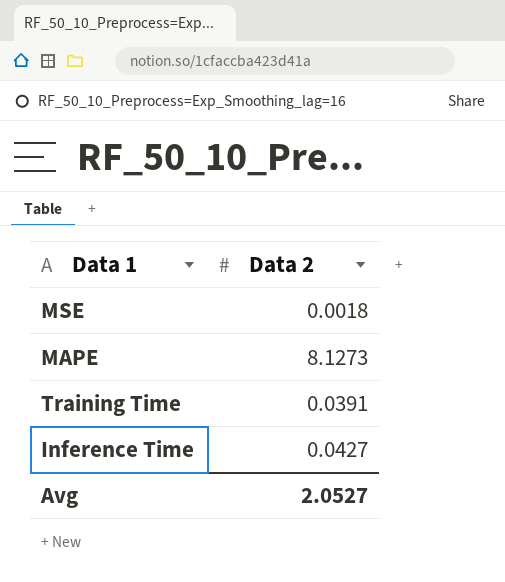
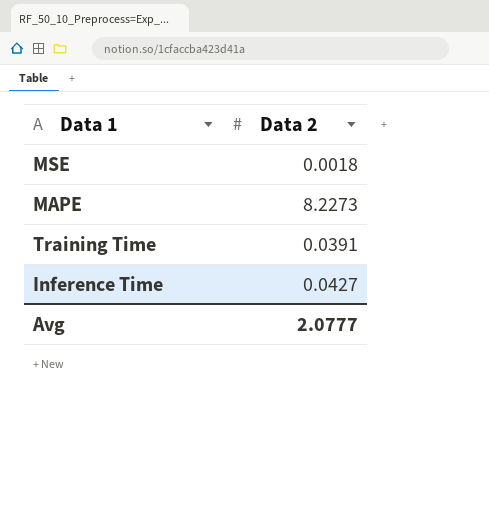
MAPE | Data 2: 8.1273 -> 8.2273
Avg | Data 2: 2.0527 -> 2.0777

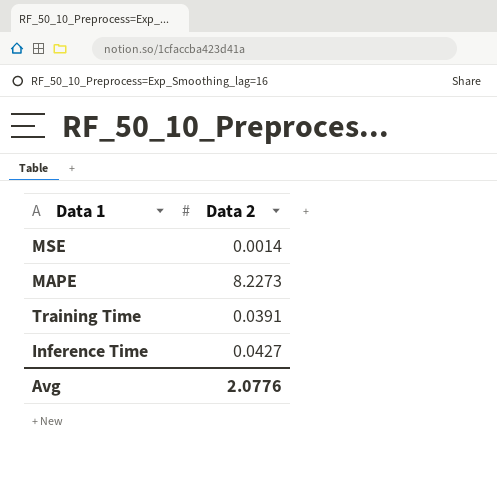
MSE | Data 2: 0.0018 -> 0.0014
Avg | Data 2: 2.0777 -> 2.0776

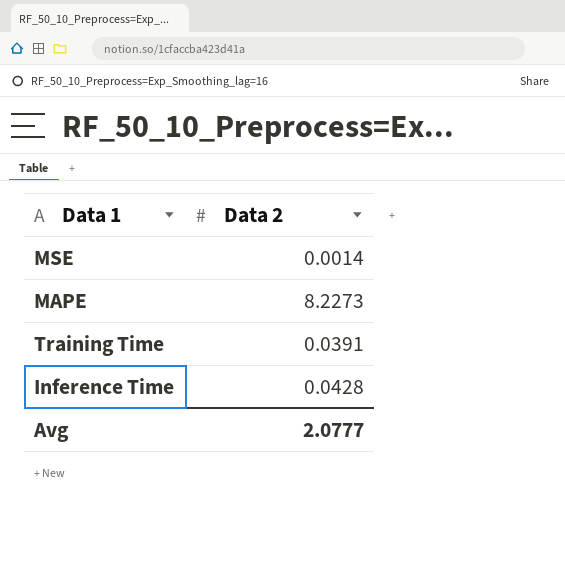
Inference Time | Data 2: 0.0427 -> 0.0428
Avg | Data 2: 2.0776 -> 2.0777

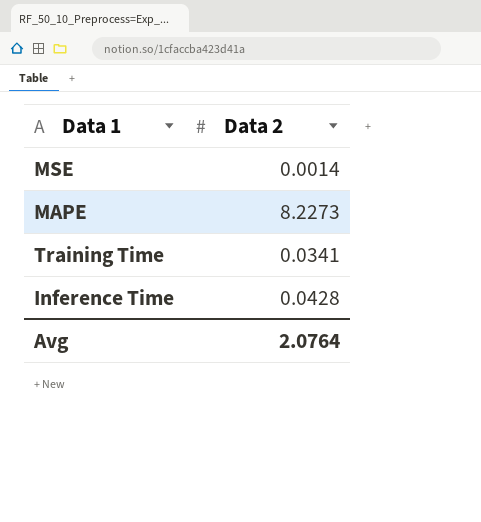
Training Time | Data 2: 0.0391 -> 0.0341
Avg | Data 2: 2.0777 -> 2.0764

